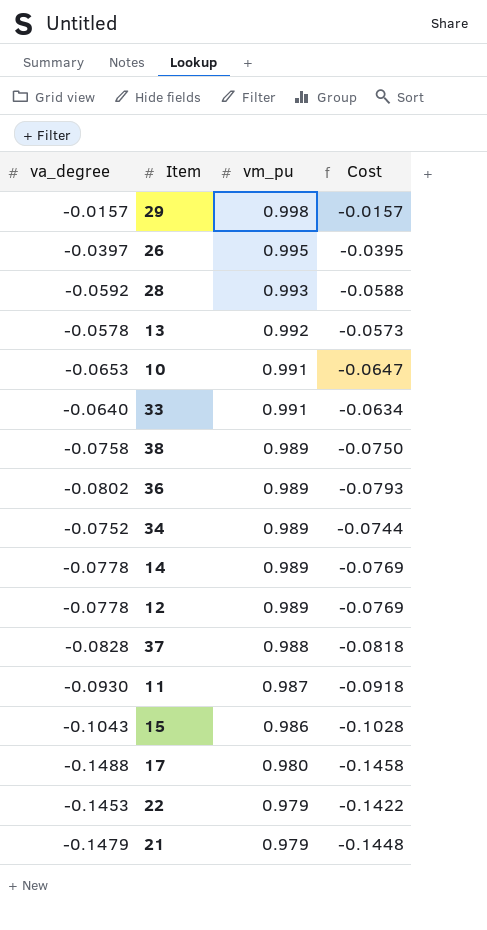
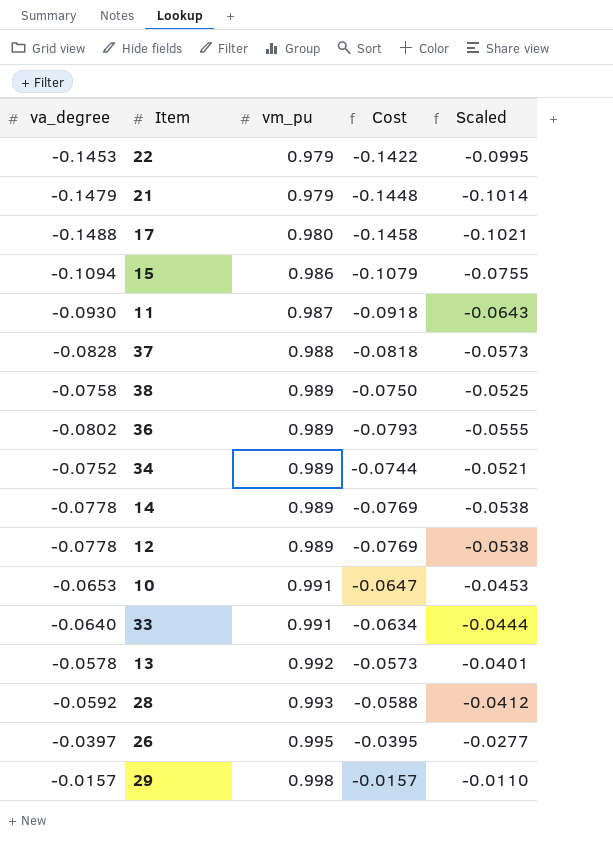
row order: vm_pu descending -> vm_pu ascending
column Scaled | formula: none -> [Cost] * 0.7
15 | va_degree: -0.1043 -> -0.1094
15 | Cost: -0.1028 -> -0.1079

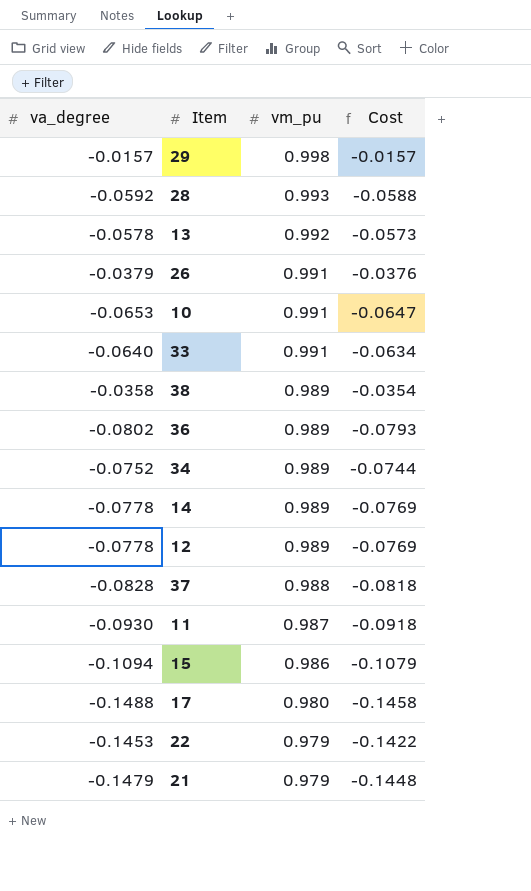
row order: vm_pu ascending -> vm_pu descending
column Scaled | formula: [Cost] * 0.7 -> none
26 | va_degree: -0.0397 -> -0.0379
26 | vm_pu: 0.995 -> 0.991
26 | Cost: -0.0395 -> -0.0376
38 | va_degree: -0.0758 -> -0.0358
38 | Cost: -0.0750 -> -0.0354

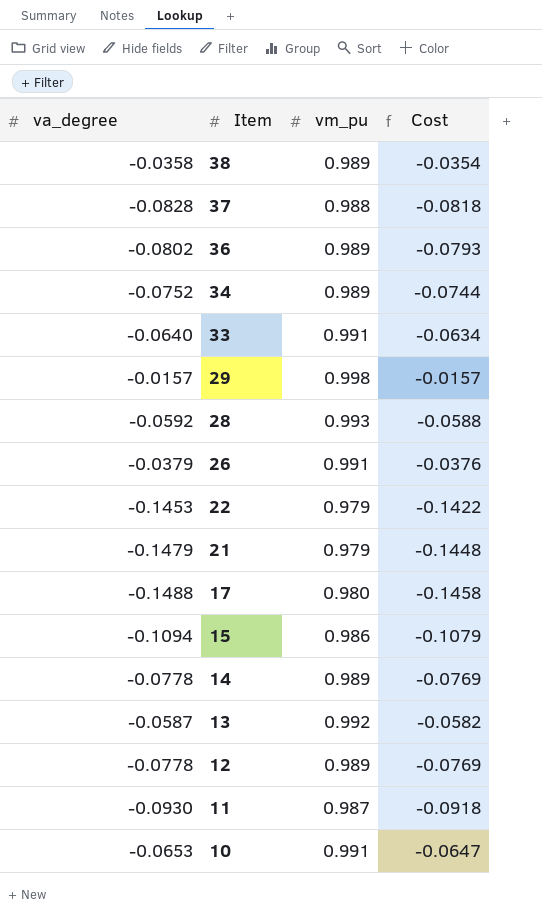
row order: vm_pu descending -> Item descending
13 | va_degree: -0.0578 -> -0.0587
13 | Cost: -0.0573 -> -0.0582

